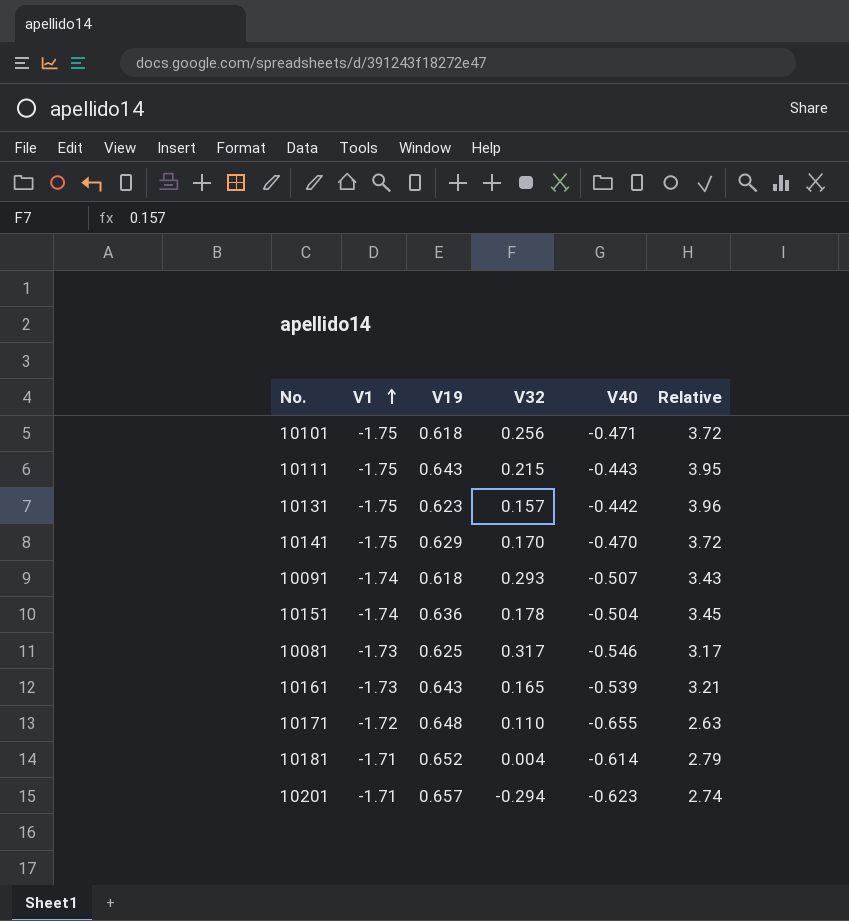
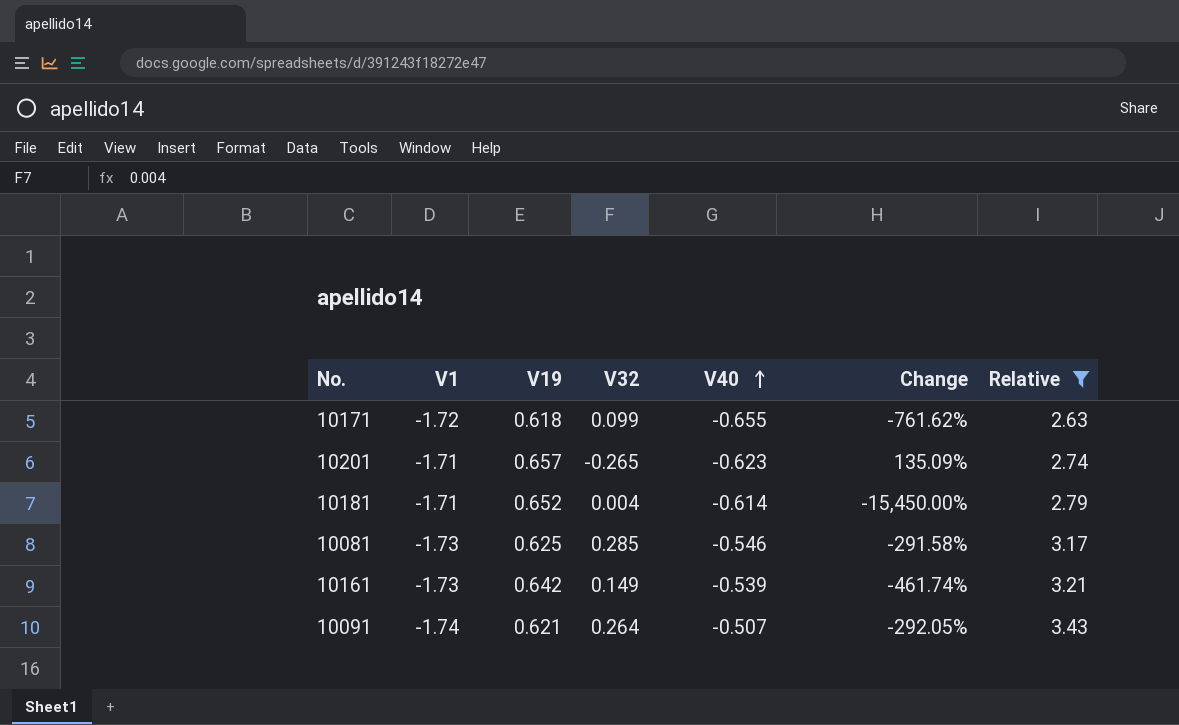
filter: none -> Relative <= 3.43
row order: V1 ascending -> V40 ascending
column Change | formula: none -> ([V40] - [V32]) / [V32]
10171 | V19: 0.648 -> 0.618
10171 | V32: 0.110 -> 0.099
10201 | V32: -0.294 -> -0.265
10081 | V32: 0.317 -> 0.285
10161 | V19: 0.643 -> 0.642
10161 | V32: 0.165 -> 0.149
10091 | V19: 0.618 -> 0.621
10091 | V32: 0.293 -> 0.264

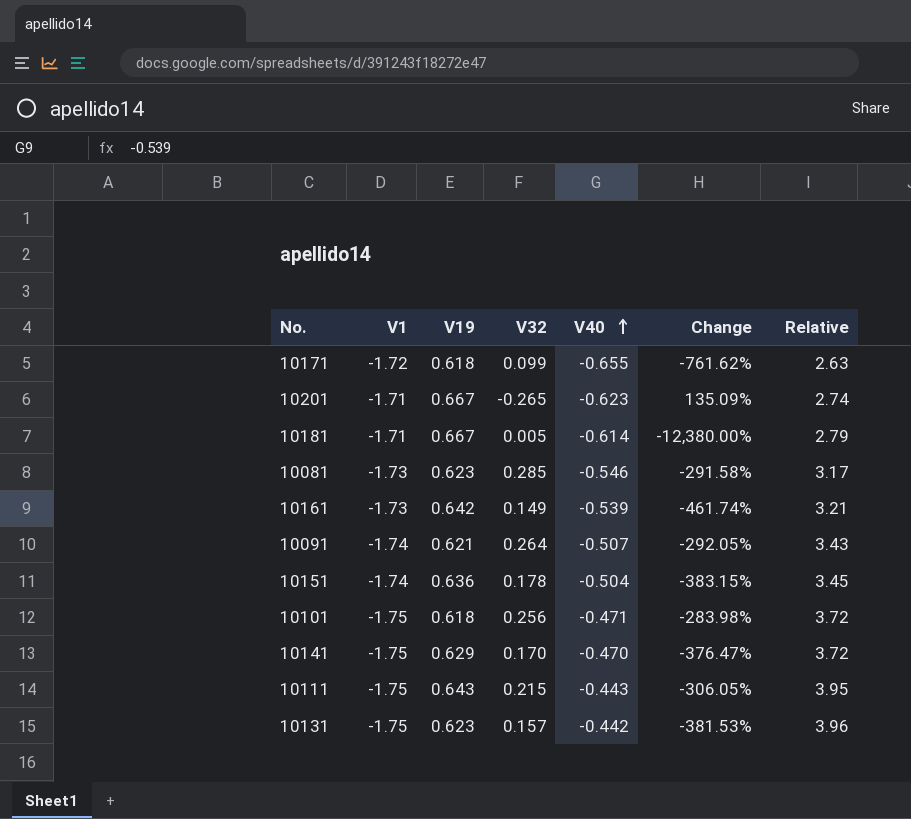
filter: Relative <= 3.43 -> none
10201 | V19: 0.657 -> 0.667
10181 | V19: 0.652 -> 0.667
10181 | V32: 0.004 -> 0.005
10181 | Change: -15,450.00% -> -12,380.00%
10081 | V19: 0.625 -> 0.623

